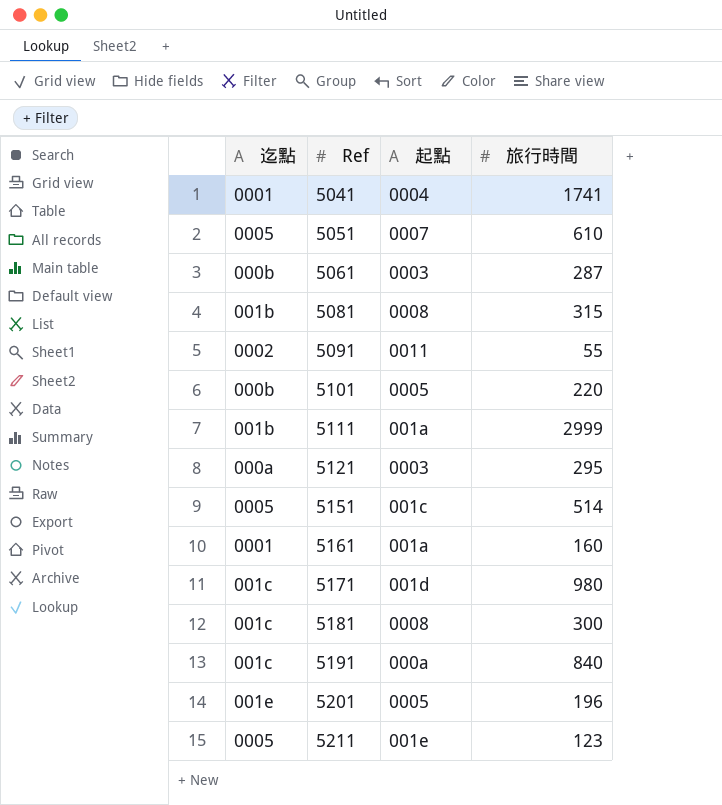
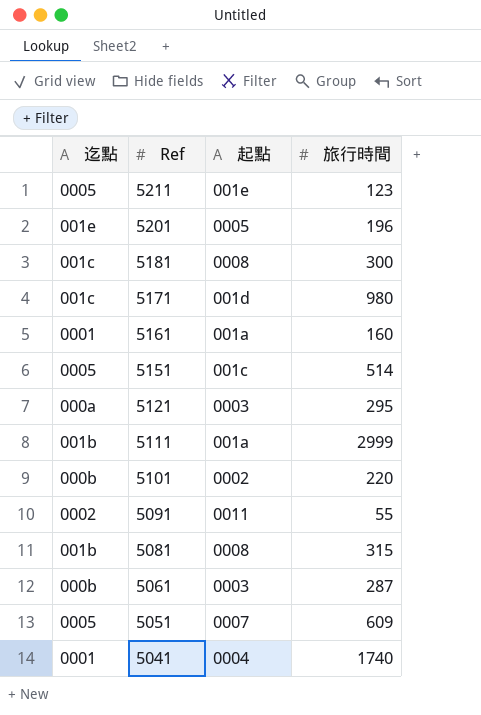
row order: Ref ascending -> Ref descending
row 5191: 001c | 000a | 840 -> none
5101 | 起點: 0005 -> 0002
5051 | 旅行時間: 610 -> 609
5041 | 旅行時間: 1741 -> 1740

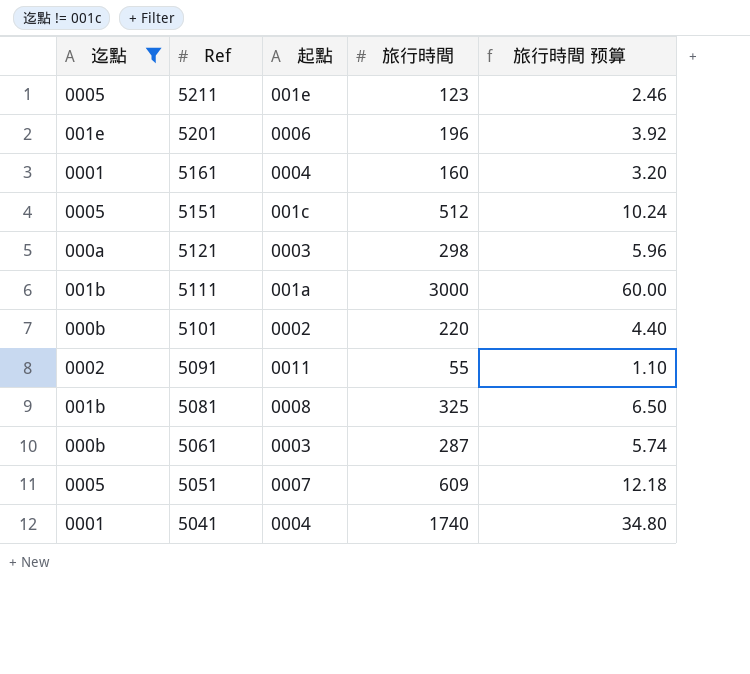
filter: none -> 迄點 != 001c
column 旅行時間 预算 | formula: none -> [旅行時間] * 0.02
5201 | 起點: 0005 -> 0006
5161 | 起點: 001a -> 0004
5151 | 旅行時間: 514 -> 512
5121 | 旅行時間: 295 -> 298
5111 | 旅行時間: 2999 -> 3000
5081 | 旅行時間: 315 -> 325

